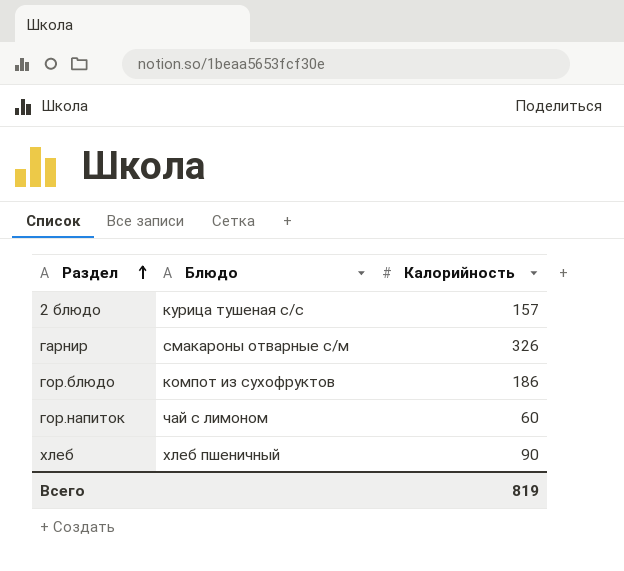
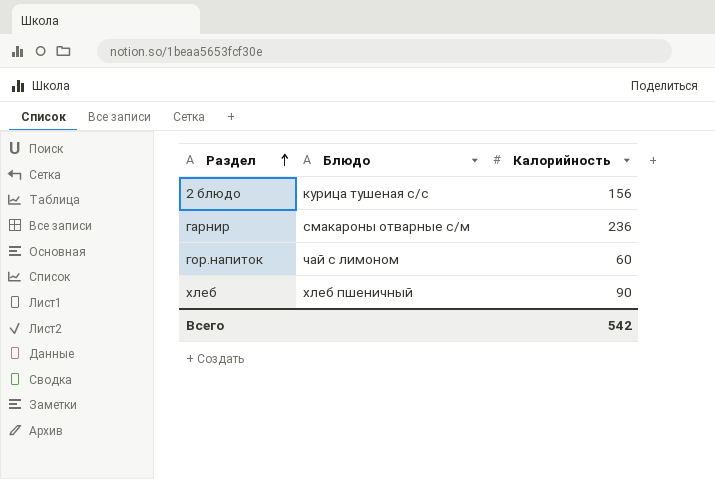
row гор.блюдо: компот из сухофруктов | 186 -> none
2 блюдо | Калорийность: 157 -> 156
гарнир | Калорийность: 326 -> 236
Всего | Калорийность: 819 -> 542

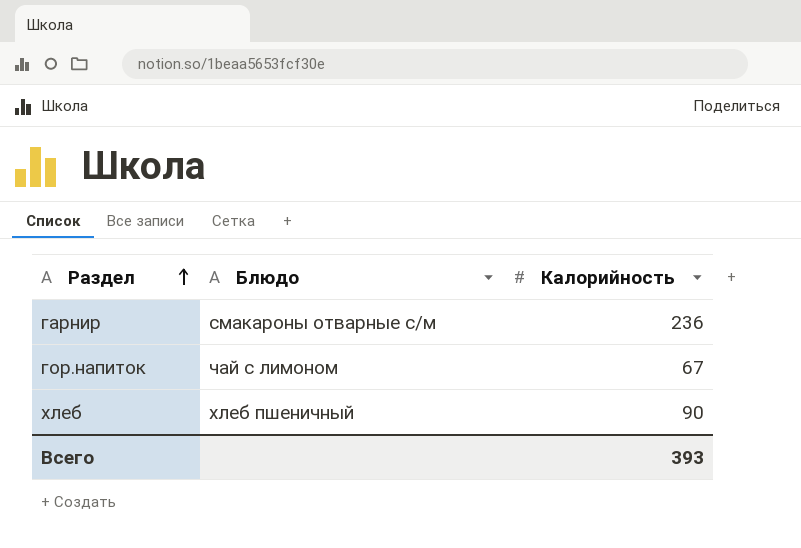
row 2 блюдо: курица тушеная с/с | 156 -> none
гор.напиток | Калорийность: 60 -> 67
Всего | Калорийность: 542 -> 393

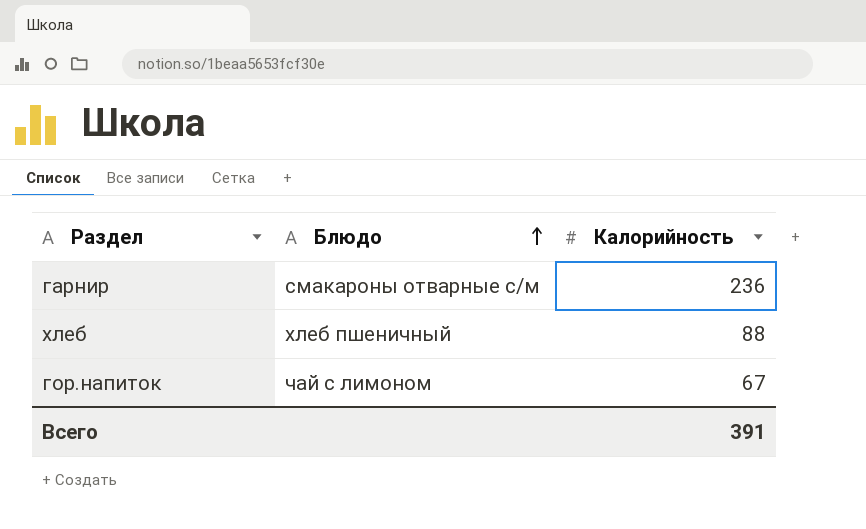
row order: Раздел ascending -> Блюдо ascending
хлеб | Калорийность: 90 -> 88
Всего | Калорийность: 393 -> 391

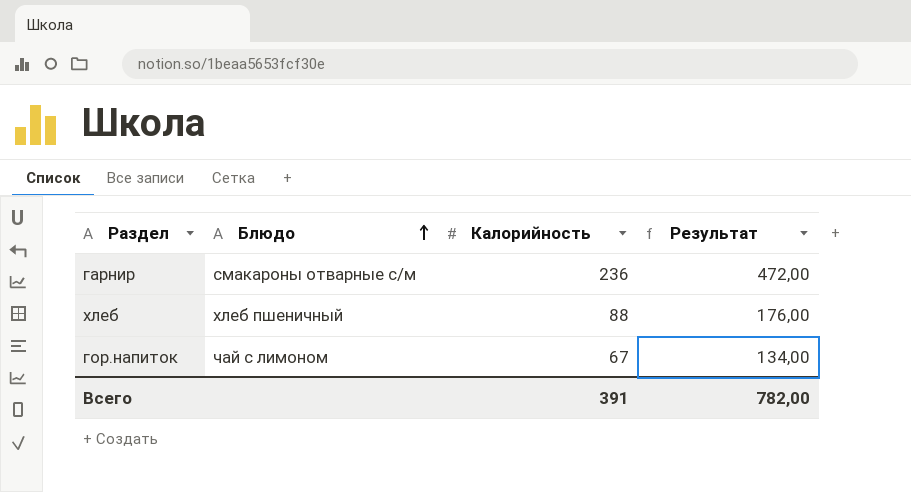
column Результат | formula: none -> [Калорийность] * 2

